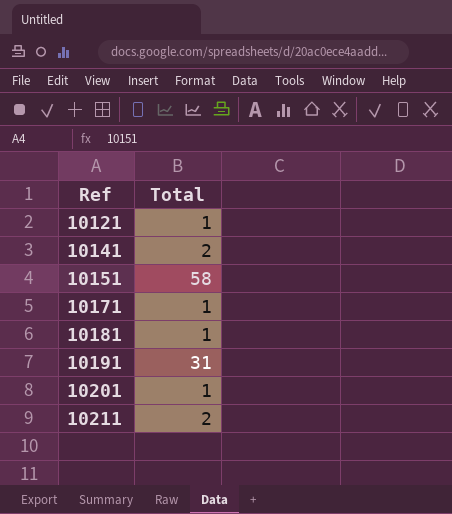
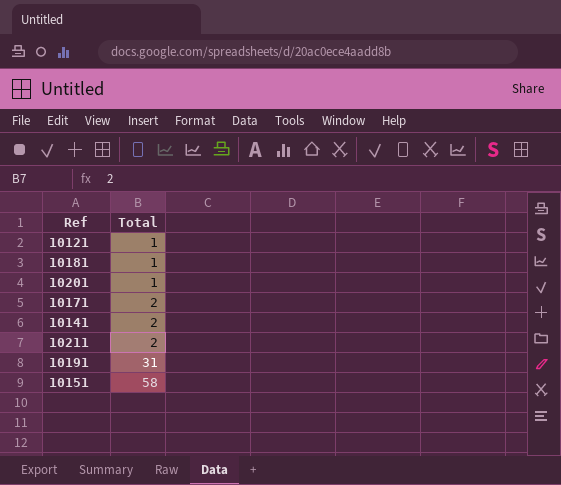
row order: Ref ascending -> Total ascending
10171 | Total: 1 -> 2

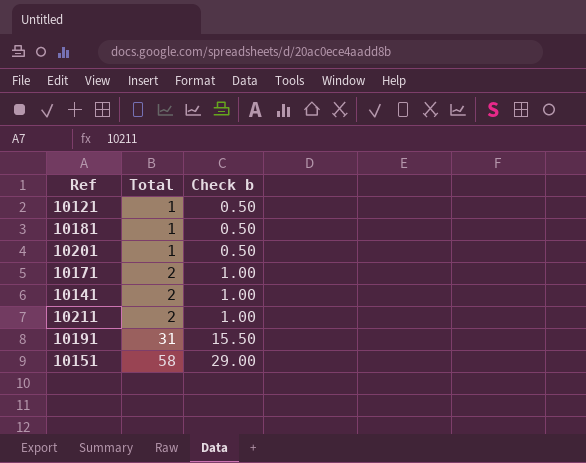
column Check b | formula: none -> [Total] * 0.5

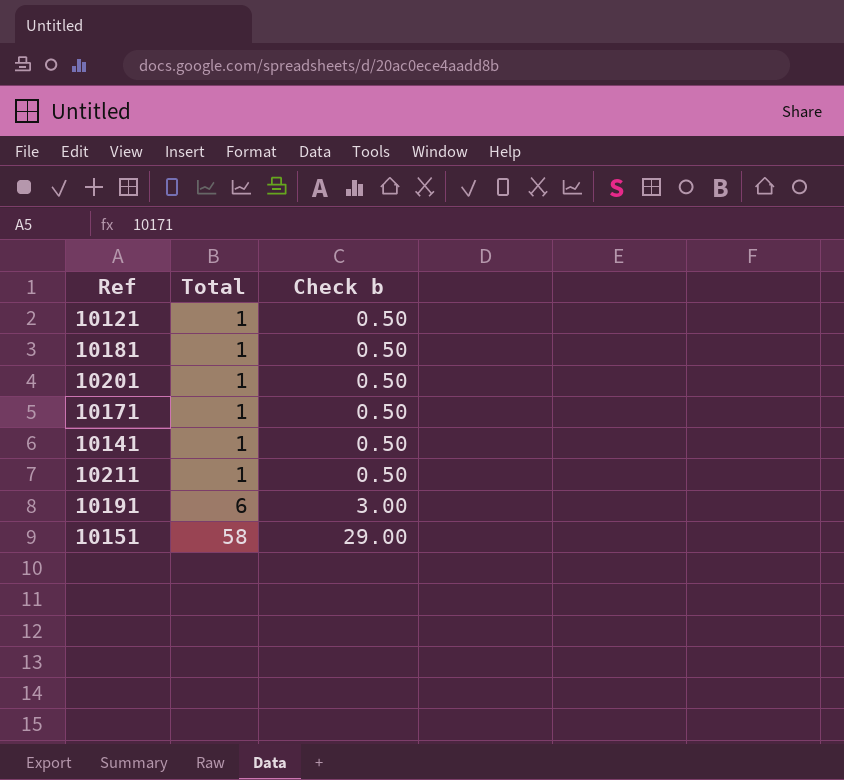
10171 | Total: 2 -> 1
10171 | Check b: 1.00 -> 0.50
10141 | Total: 2 -> 1
10141 | Check b: 1.00 -> 0.50
10211 | Total: 2 -> 1
10211 | Check b: 1.00 -> 0.50
10191 | Total: 31 -> 6
10191 | Check b: 15.50 -> 3.00

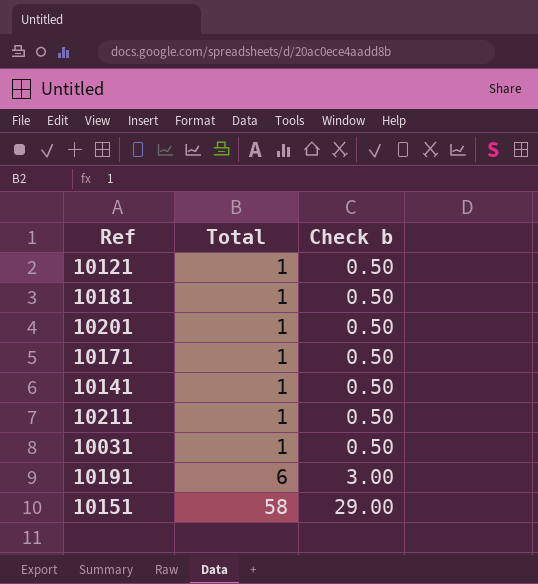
row 10031: none -> 1 | 0.50

